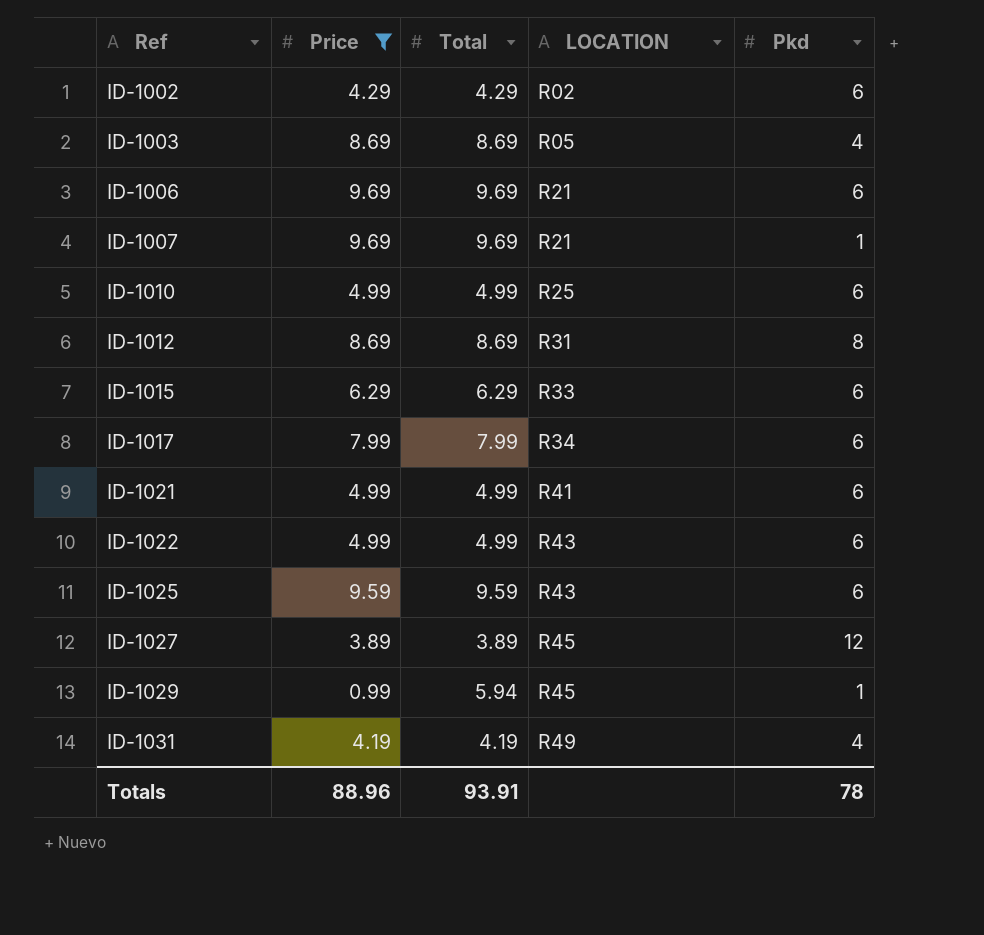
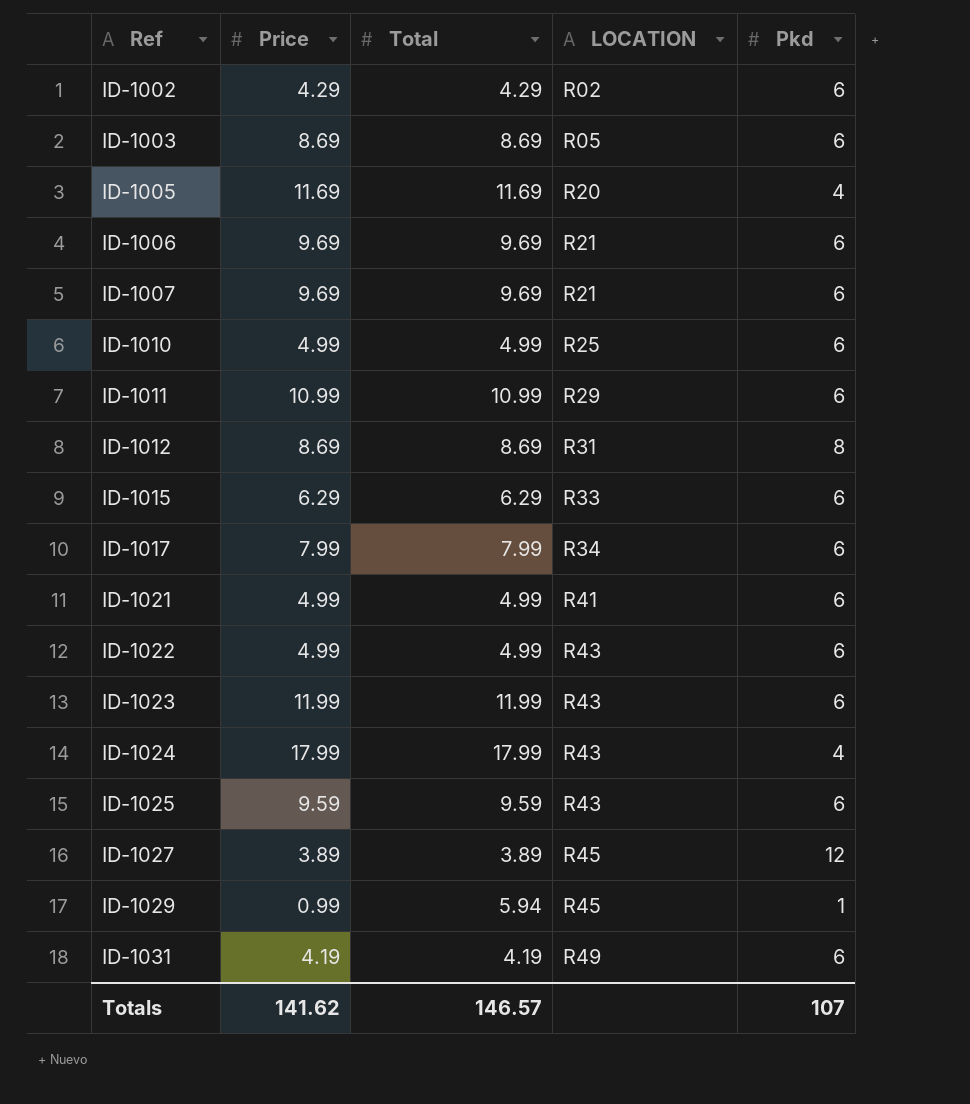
filter: Price <= 9.69 -> none
ID-1003 | Pkd: 4 -> 6
ID-1007 | Pkd: 1 -> 6
ID-1031 | Pkd: 4 -> 6
Totals | Price: 88.96 -> 141.62
Totals | Total: 93.91 -> 146.57
Totals | Pkd: 78 -> 107

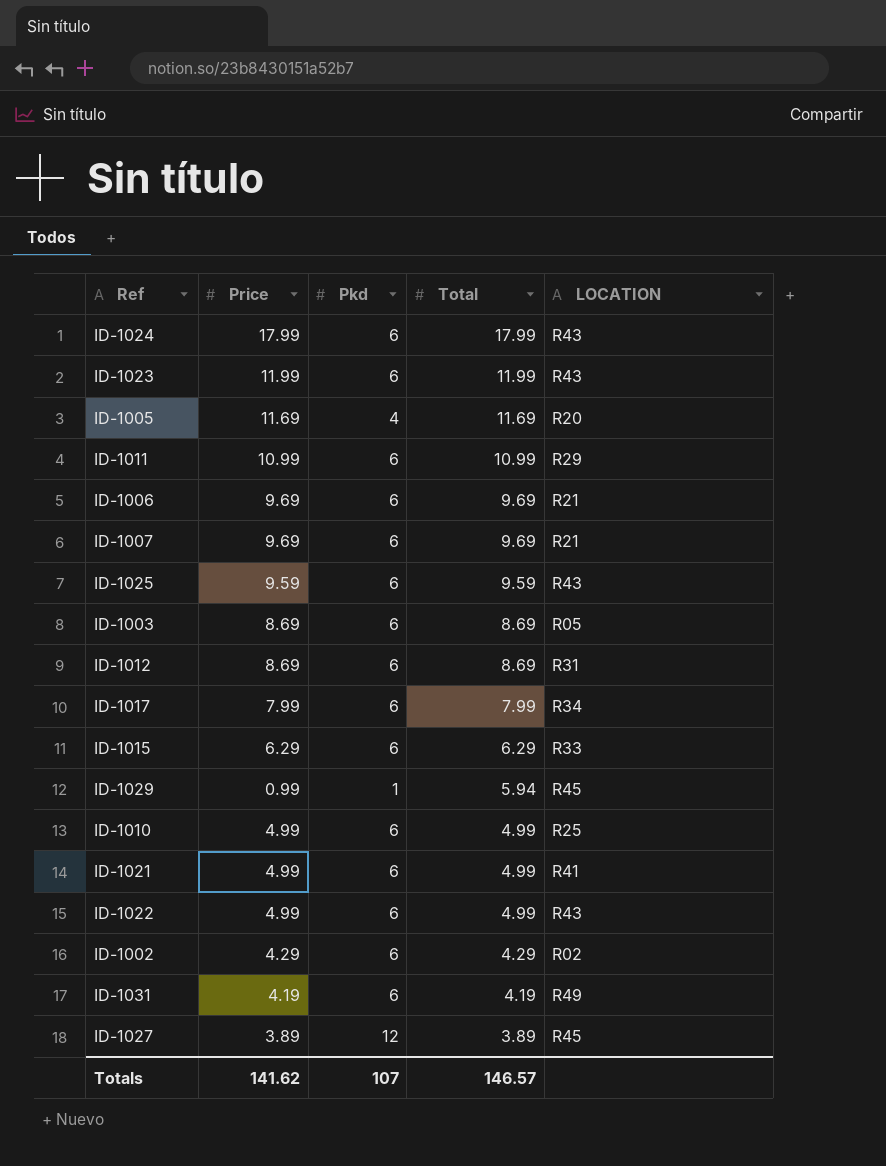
row order: Ref ascending -> Total descending
column Pkd | position: 5 -> 3
ID-1024 | Pkd: 4 -> 6
ID-1012 | Pkd: 8 -> 6

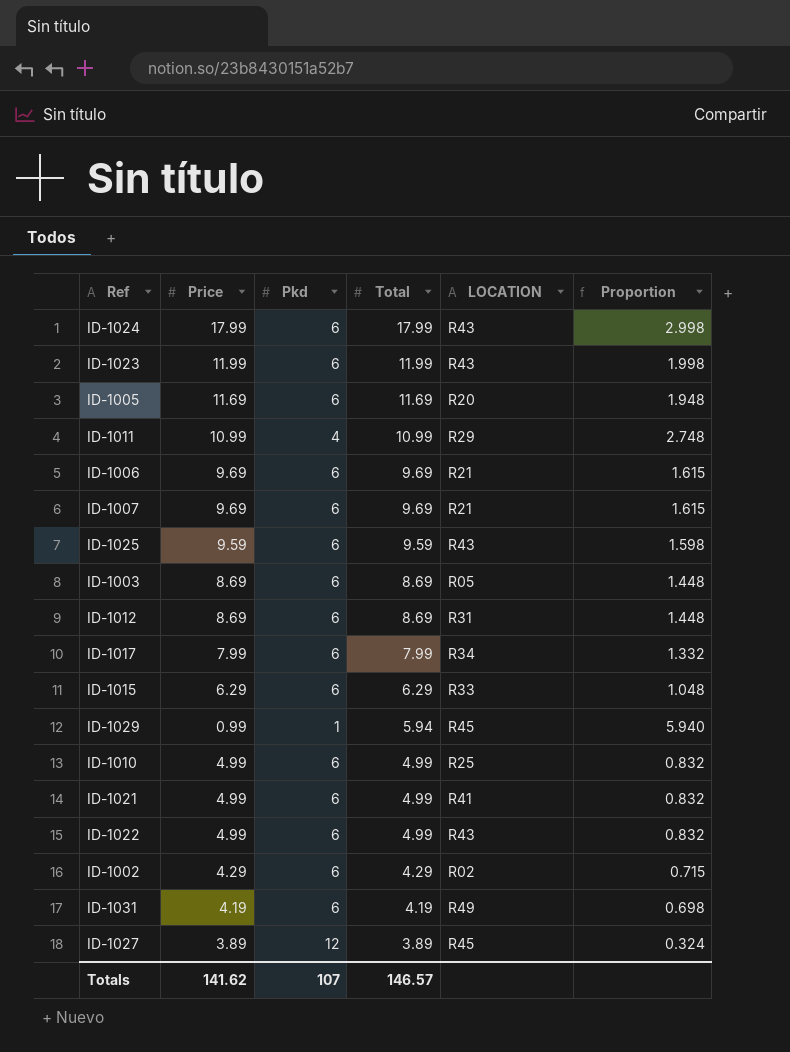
column Proportion | formula: none -> [Total] / [Pkd]
ID-1005 | Pkd: 4 -> 6
ID-1011 | Pkd: 6 -> 4

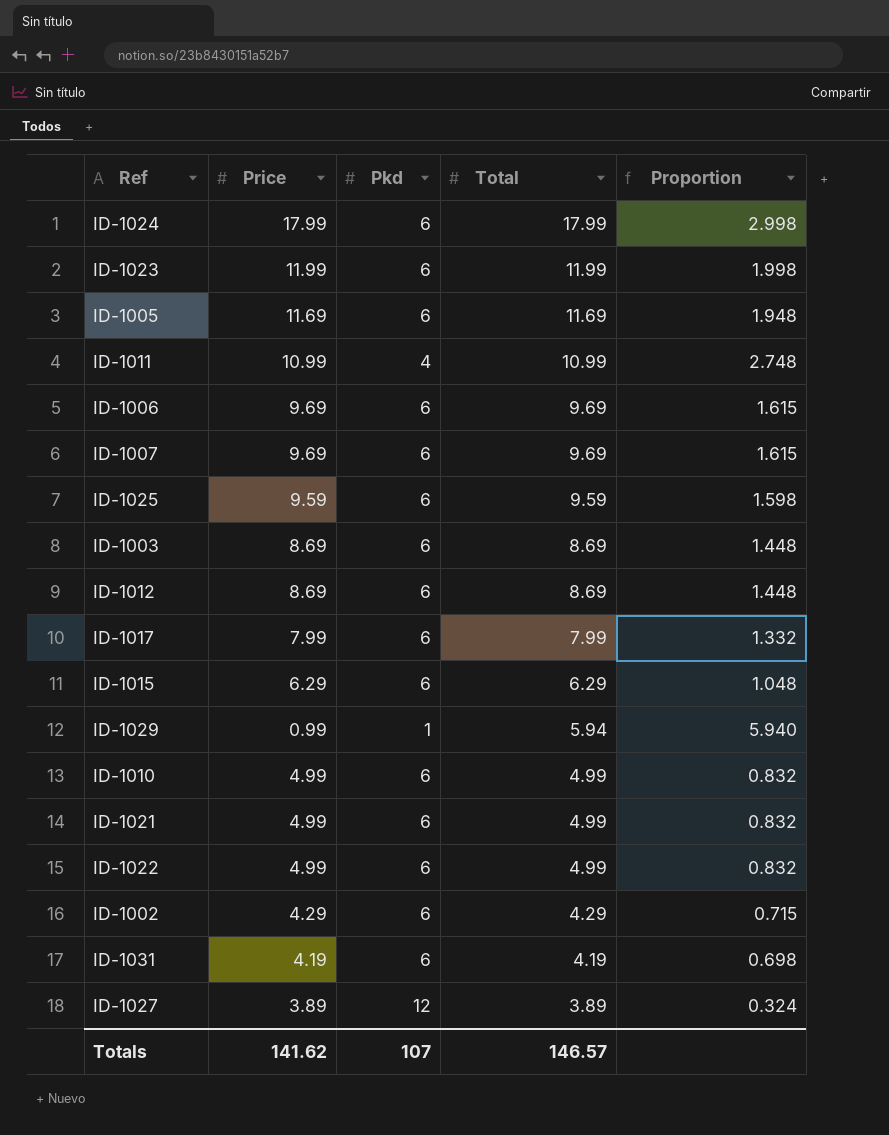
column LOCATION | position: 5 -> none

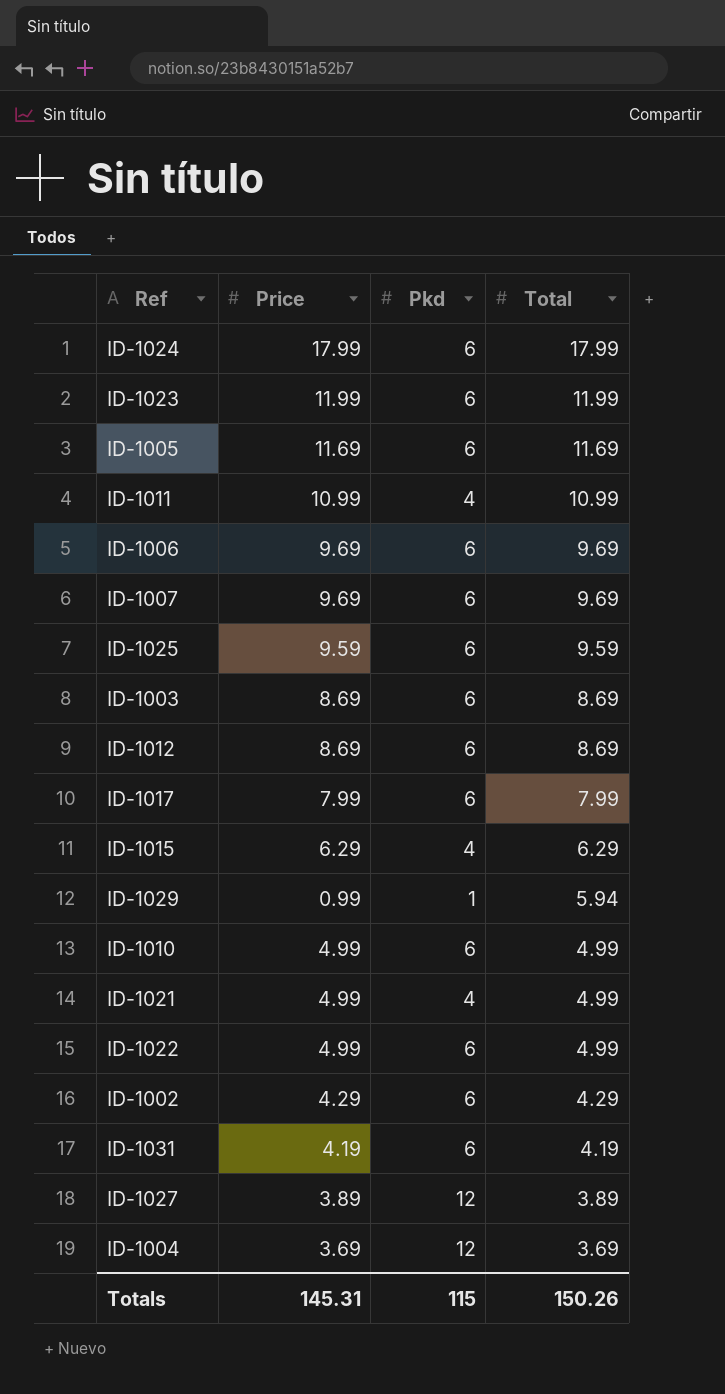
column Proportion | formula: [Total] / [Pkd] -> none
ID-1015 | Pkd: 6 -> 4
ID-1021 | Pkd: 6 -> 4
row ID-1004: none -> 3.69 | 12 | 3.69
Totals | Price: 141.62 -> 145.31
Totals | Pkd: 107 -> 115
Totals | Total: 146.57 -> 150.26

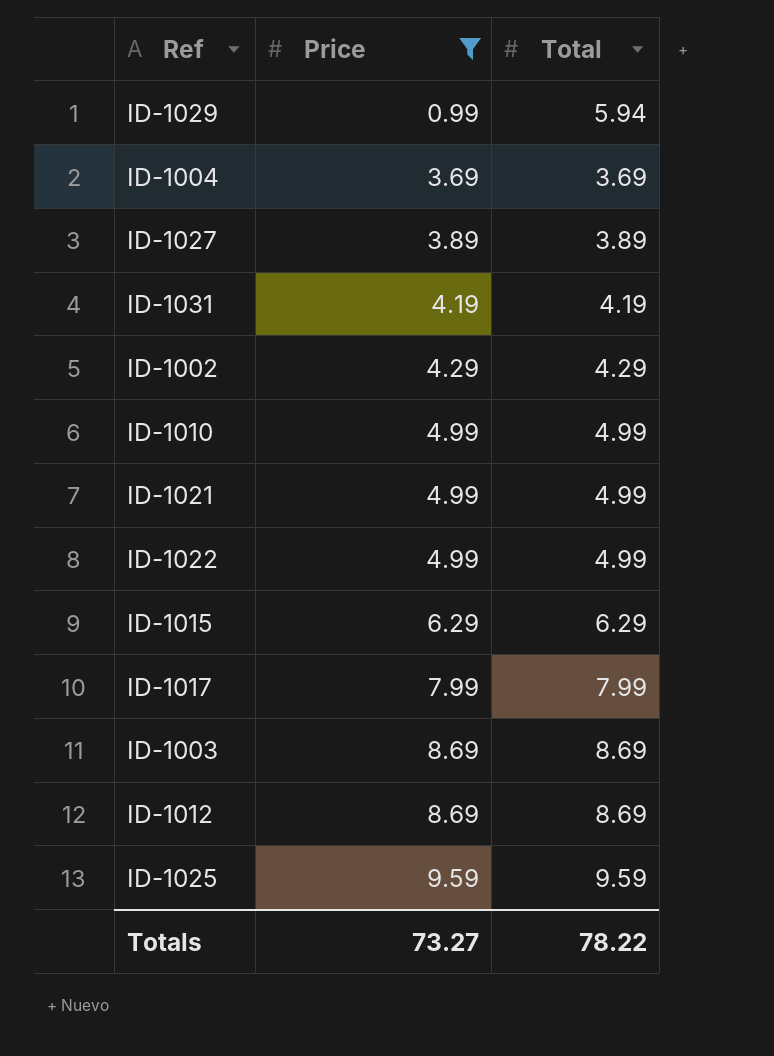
filter: none -> Price <= 9.59
row order: Total descending -> Price ascending
column Pkd | position: 3 -> none
Totals | Price: 145.31 -> 73.27
Totals | Total: 150.26 -> 78.22

